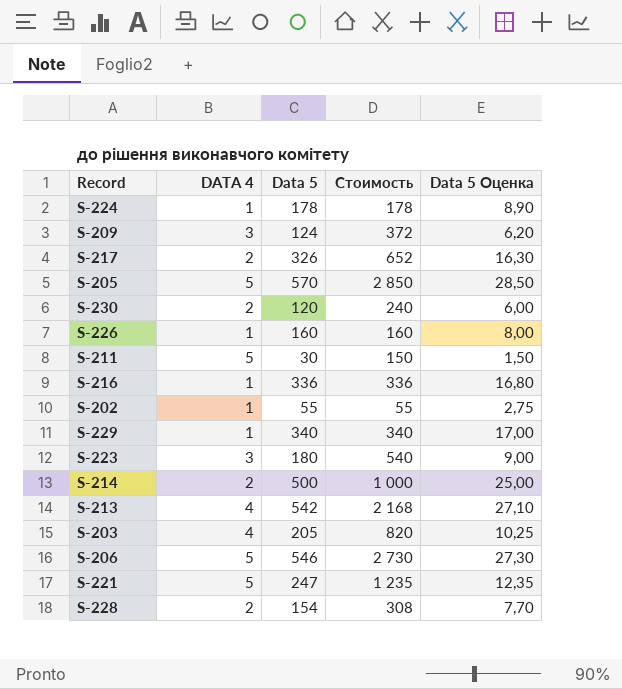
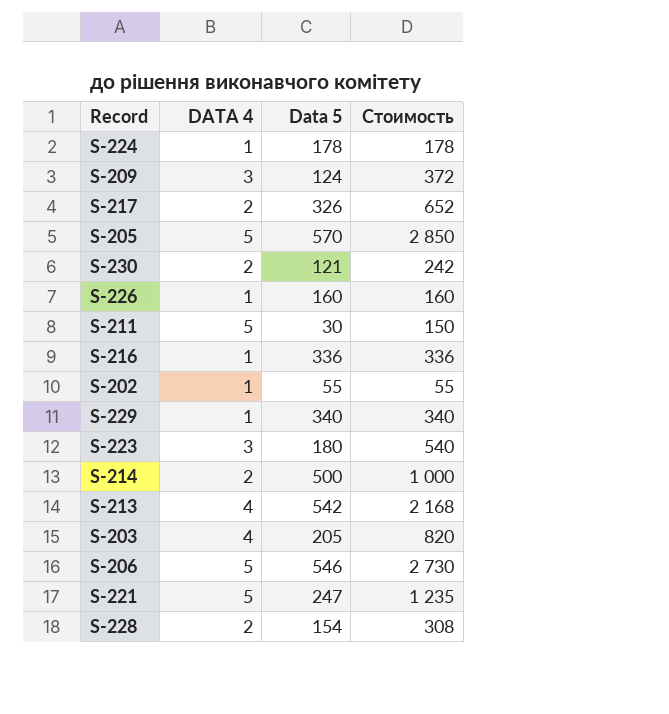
column Data 5 Оценка | formula: [Data 5] * 0,05 -> none
S-230 | Data 5: 120 -> 121
S-230 | Стоимость: 240 -> 242

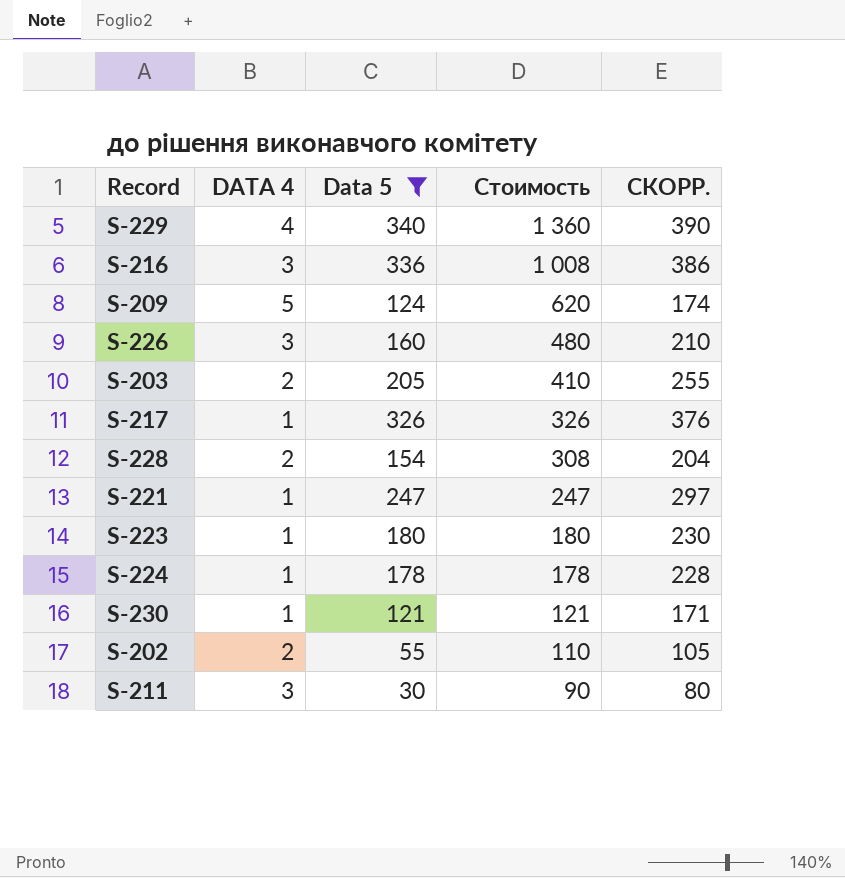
filter: none -> Data 5 <= 340
row order: none -> Стоимость descending
column СКОРР. | formula: none -> [Data 5] + 50
S-229 | DATA 4: 1 -> 4
S-229 | Стоимость: 340 -> 1 360
S-216 | DATA 4: 1 -> 3
S-216 | Стоимость: 336 -> 1 008
S-209 | DATA 4: 3 -> 5
S-209 | Стоимость: 372 -> 620
S-226 | DATA 4: 1 -> 3
S-226 | Стоимость: 160 -> 480
S-203 | DATA 4: 4 -> 2
S-203 | Стоимость: 820 -> 410
S-217 | DATA 4: 2 -> 1
S-217 | Стоимость: 652 -> 326
S-221 | DATA 4: 5 -> 1
S-221 | Стоимость: 1 235 -> 247
S-223 | DATA 4: 3 -> 1
S-223 | Стоимость: 540 -> 180
S-230 | DATA 4: 2 -> 1
S-230 | Стоимость: 242 -> 121
S-202 | DATA 4: 1 -> 2
S-202 | Стоимость: 55 -> 110
S-211 | DATA 4: 5 -> 3
S-211 | Стоимость: 150 -> 90

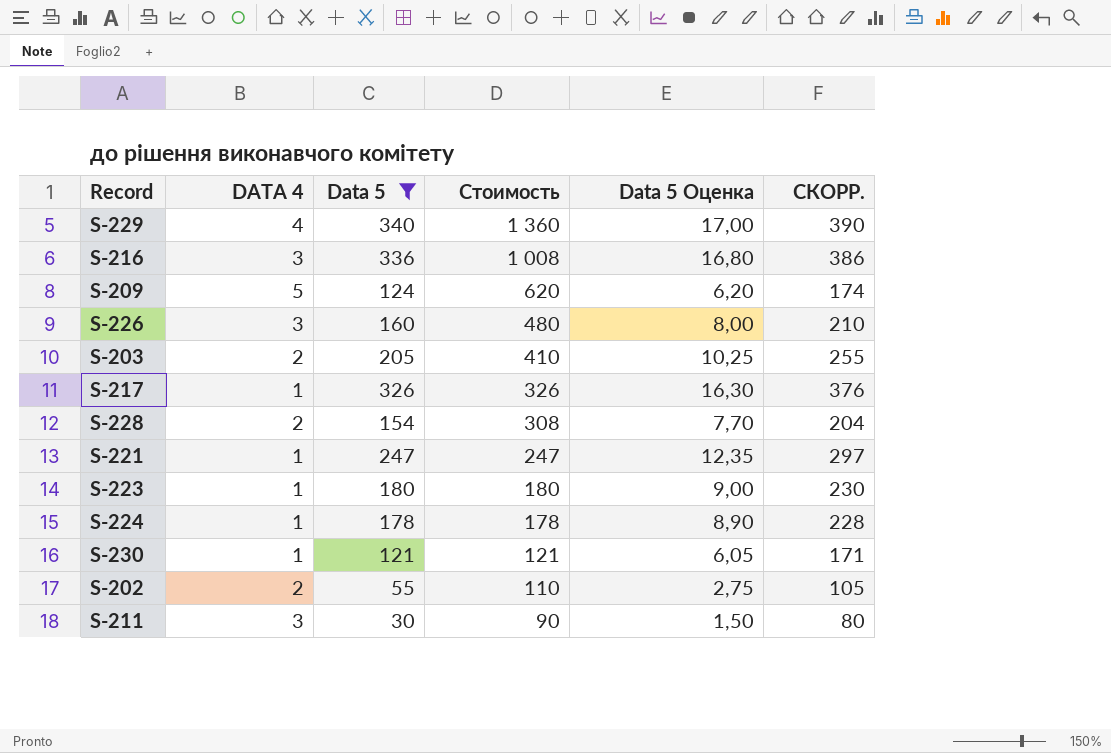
column Data 5 Оценка | formula: none -> [Data 5] * 0,05

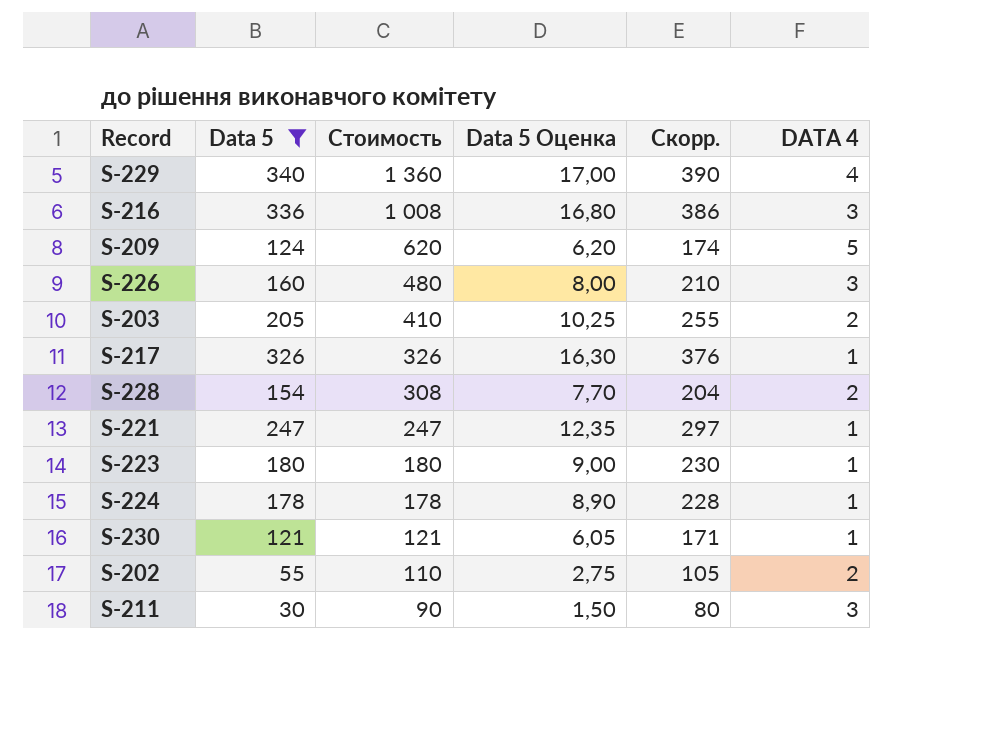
column name: СКОРР. -> Скорр.
column DATA 4 | position: 2 -> 6

